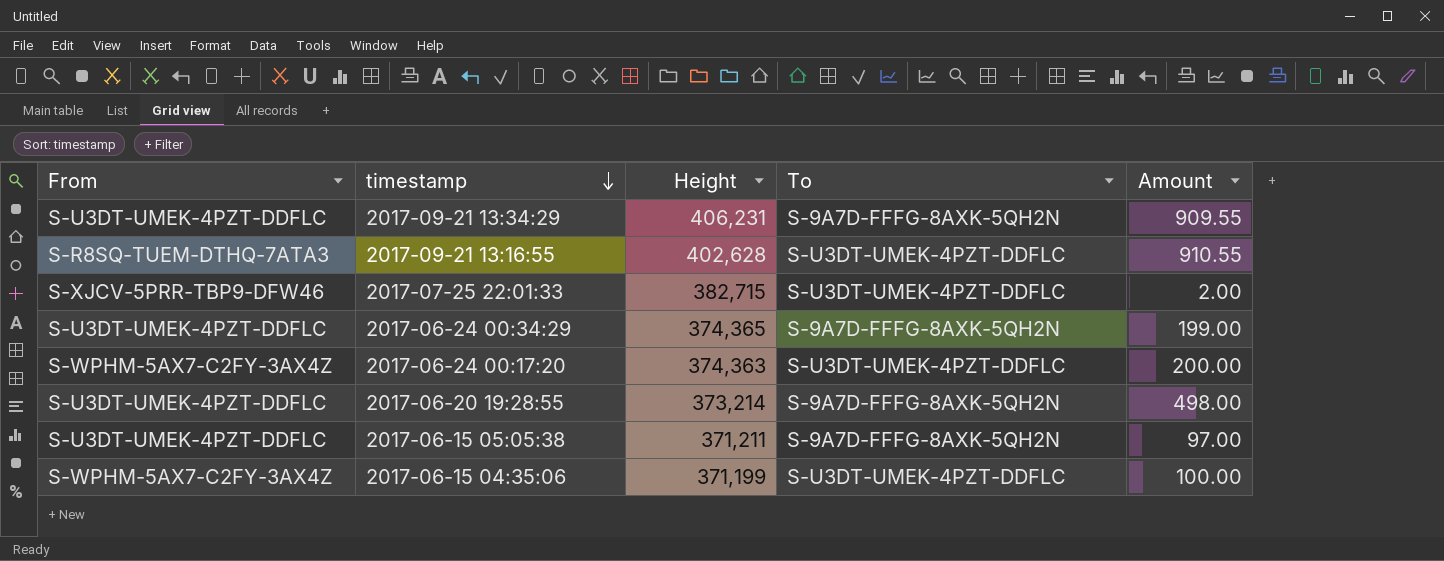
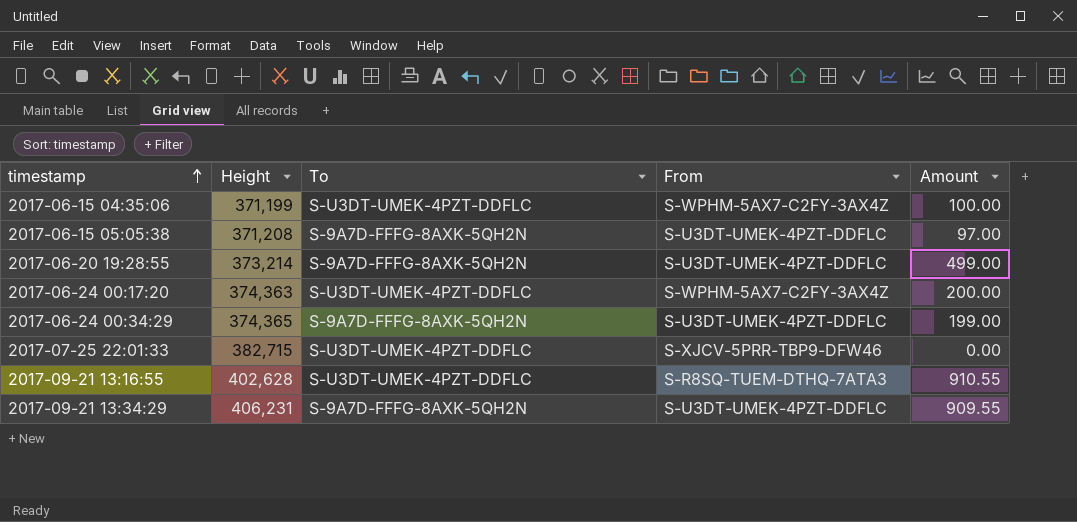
row order: timestamp descending -> timestamp ascending
column From | position: 1 -> 4
2017-06-15 05:05:38 | Height: 371,211 -> 371,208
2017-06-20 19:28:55 | Amount: 498.00 -> 499.00
2017-07-25 22:01:33 | Amount: 2.00 -> 0.00

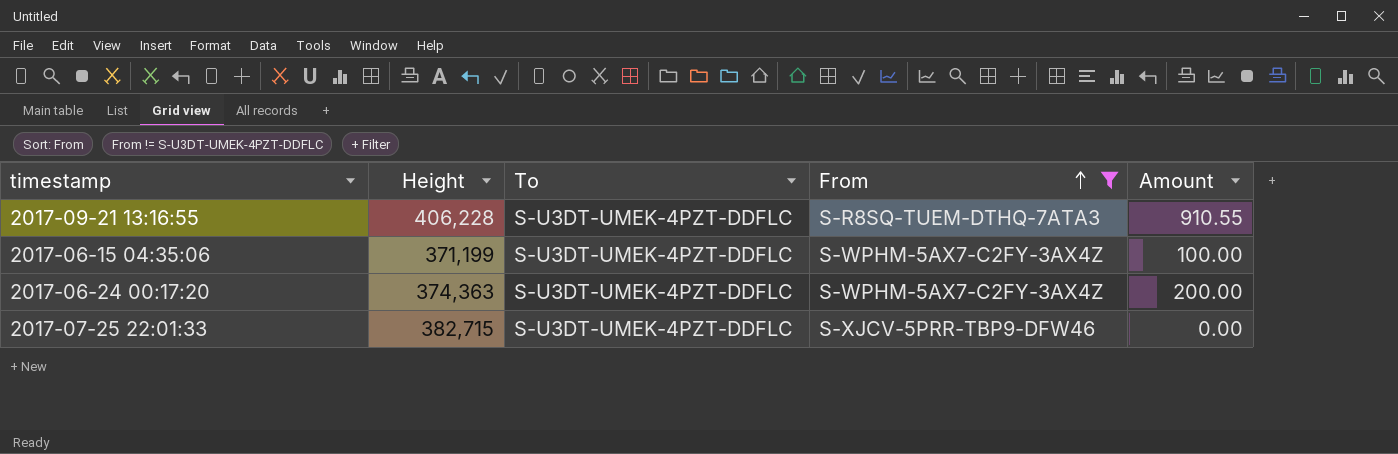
filter: none -> From != S-U3DT-UMEK-4PZT-DDFLC
row order: timestamp ascending -> From ascending
2017-09-21 13:16:55 | Height: 402,628 -> 406,228

